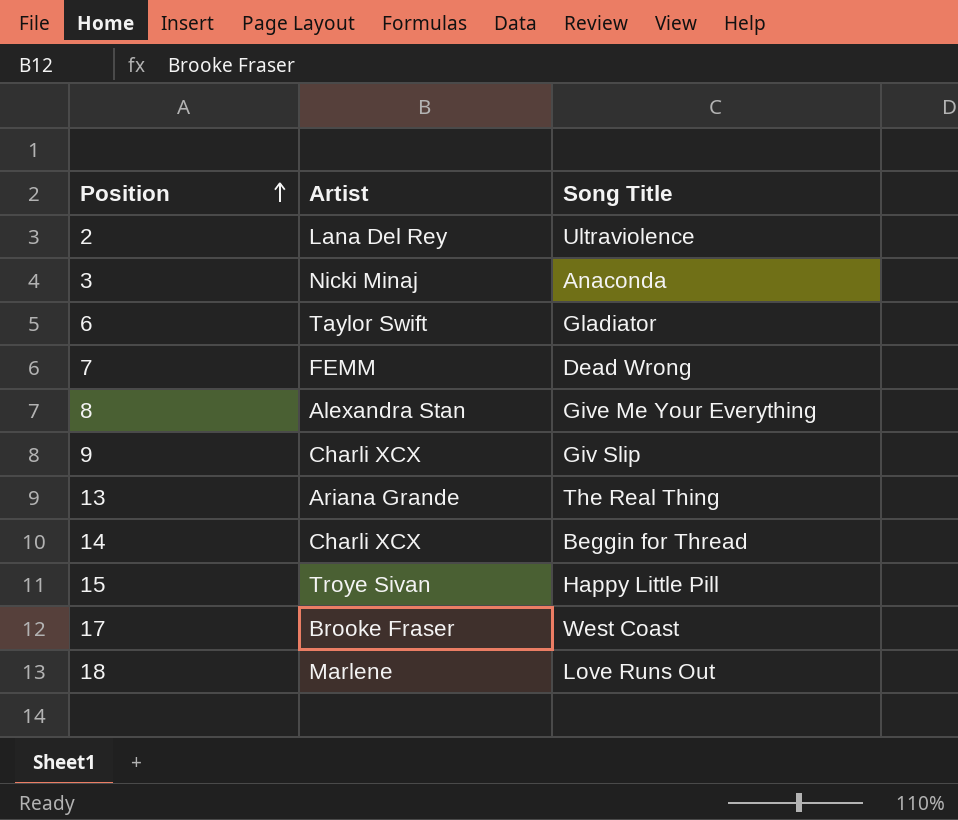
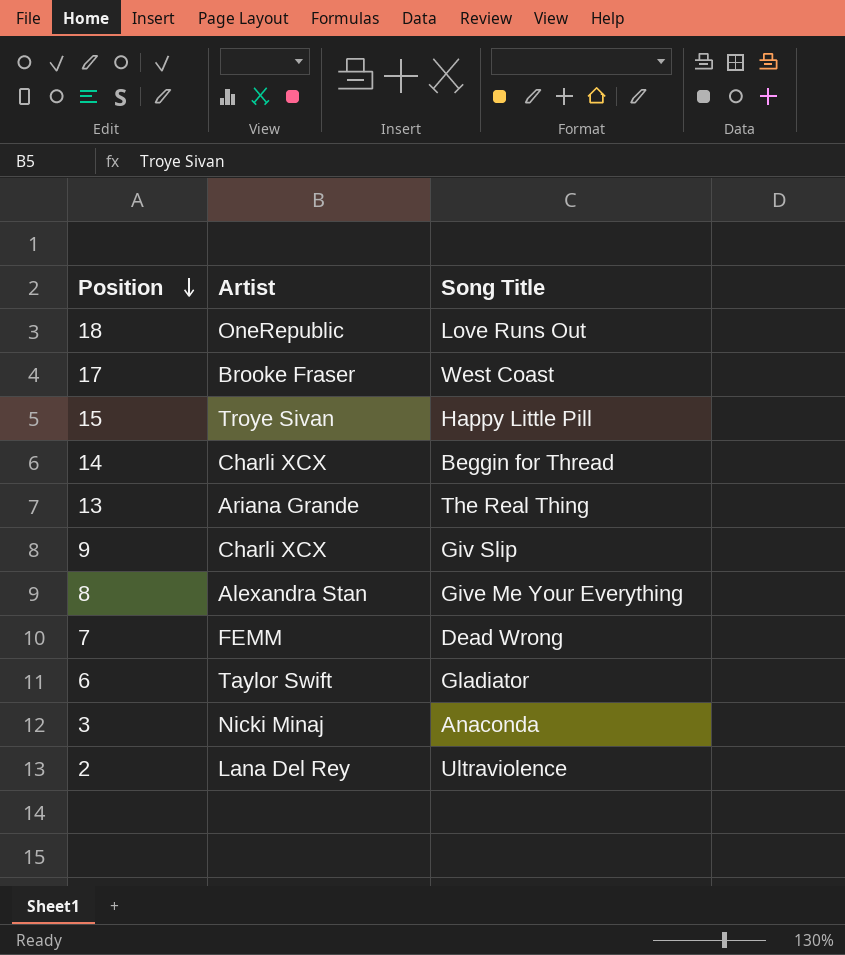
row order: Position ascending -> Position descending
18 | Artist: Marlene -> OneRepublic

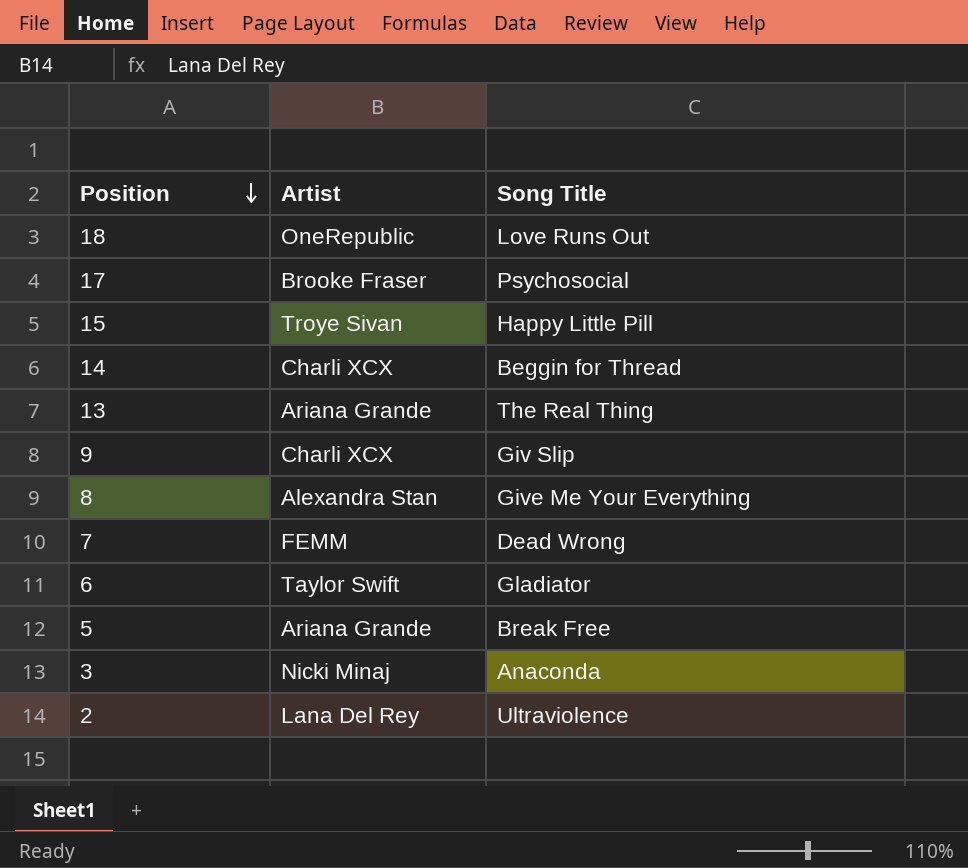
17 | Song Title: West Coast -> Psychosocial
row 5: none -> Ariana Grande | Break Free

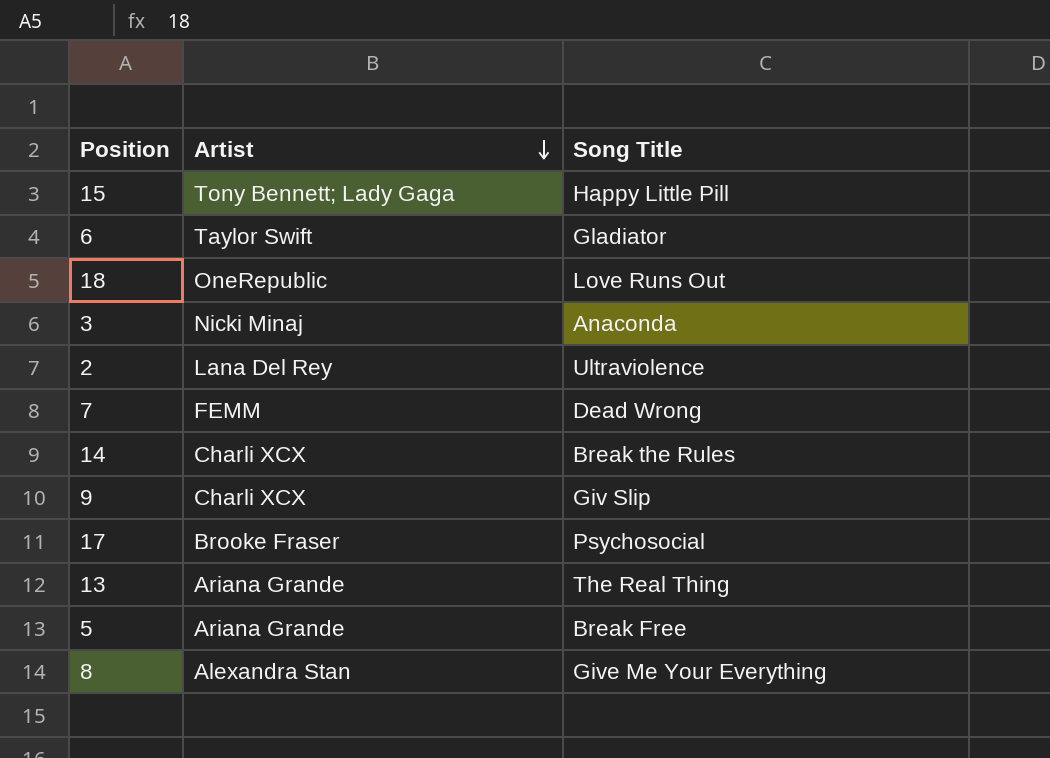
row order: Position descending -> Artist descending
15 | Artist: Troye Sivan -> Tony Bennett; Lady Gaga
14 | Song Title: Beggin for Thread -> Break the Rules

